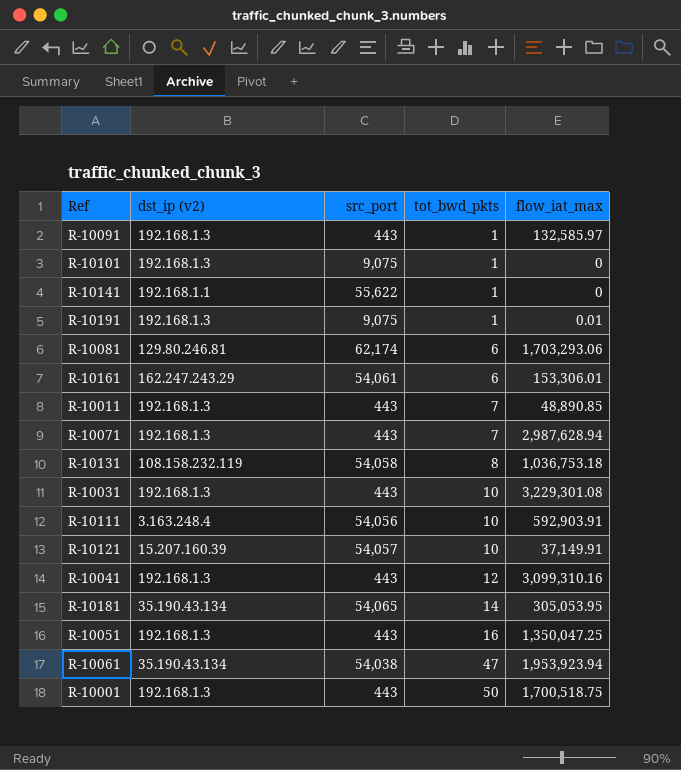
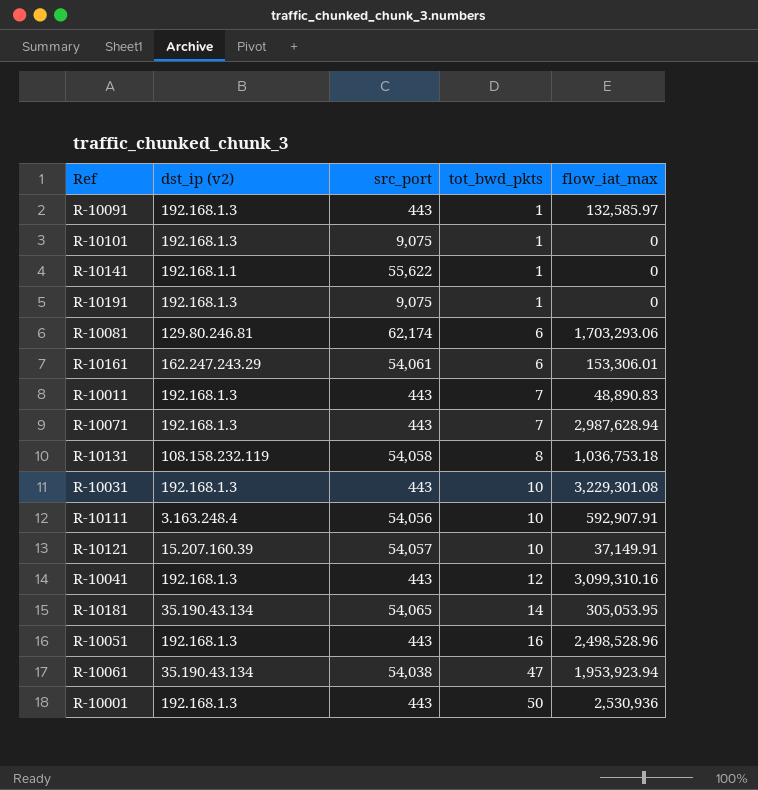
R-10191 | flow_iat_max: 0.01 -> 0
R-10011 | flow_iat_max: 48,890.85 -> 48,890.83
R-10111 | flow_iat_max: 592,903.91 -> 592,907.91
R-10051 | flow_iat_max: 1,350,047.25 -> 2,498,528.96
R-10001 | flow_iat_max: 1,700,518.75 -> 2,530,936

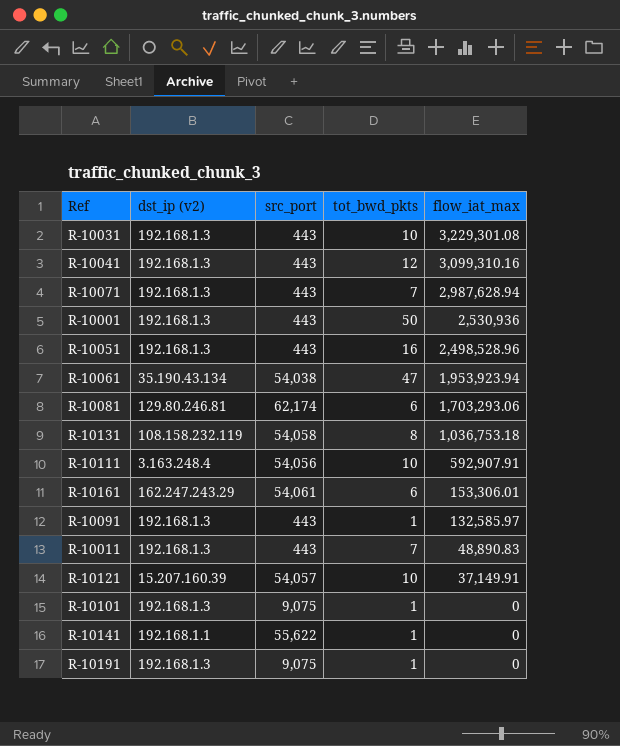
row order: tot_bwd_pkts ascending -> flow_iat_max descending
row R-10181: 35.190.43.134 | 54,065 | 14 | 305,053.95 -> none

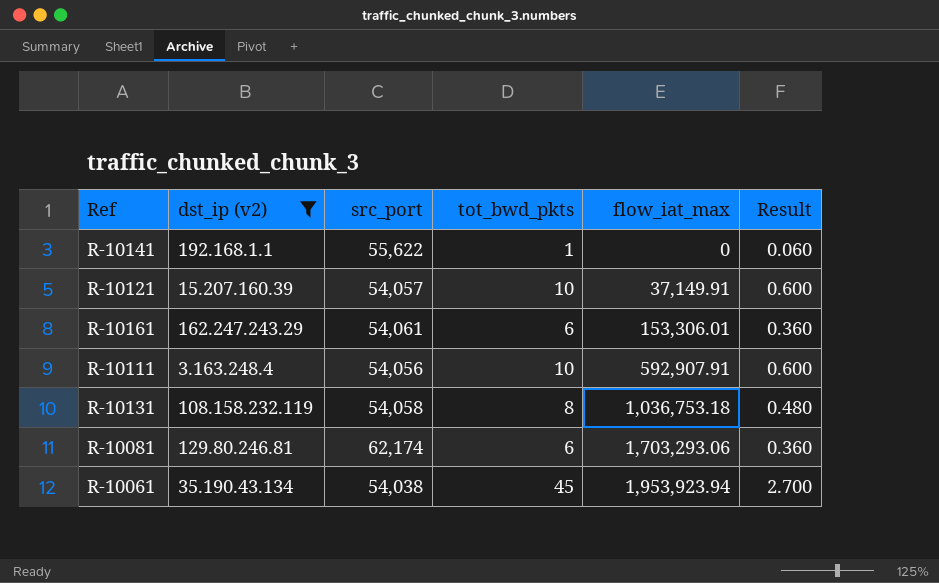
filter: none -> dst_ip (v2) != 192.168.1.3
row order: flow_iat_max descending -> flow_iat_max ascending
column Result | formula: none -> [tot_bwd_pkts] * 0.06
R-10061 | tot_bwd_pkts: 47 -> 45

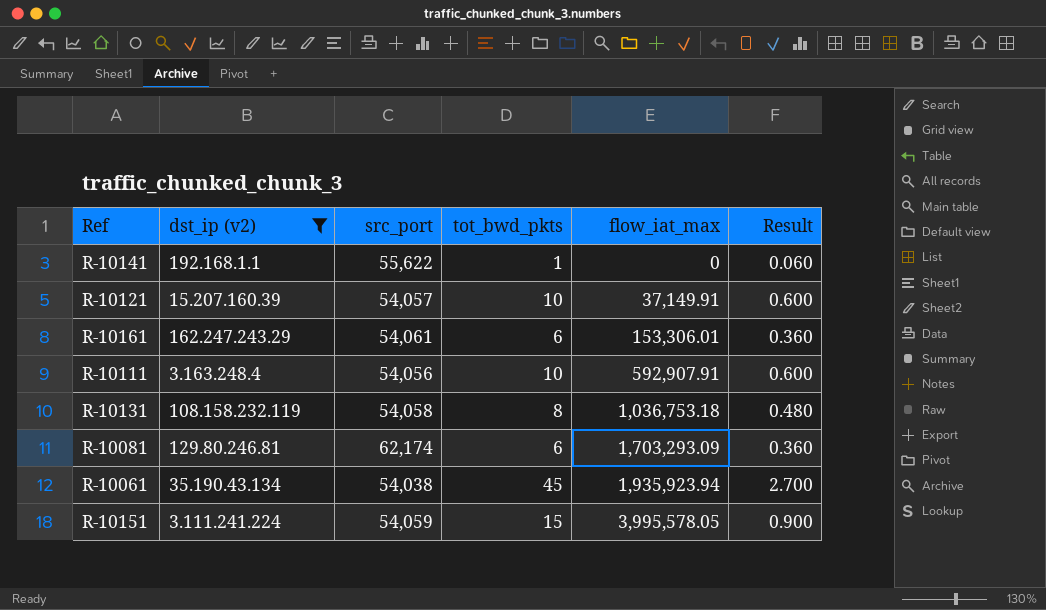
R-10081 | flow_iat_max: 1,703,293.06 -> 1,703,293.09
R-10061 | flow_iat_max: 1,953,923.94 -> 1,935,923.94
row R-10151: none -> 3.111.241.224 | 54,059 | 15 | 3,995,578.05 | 0.900

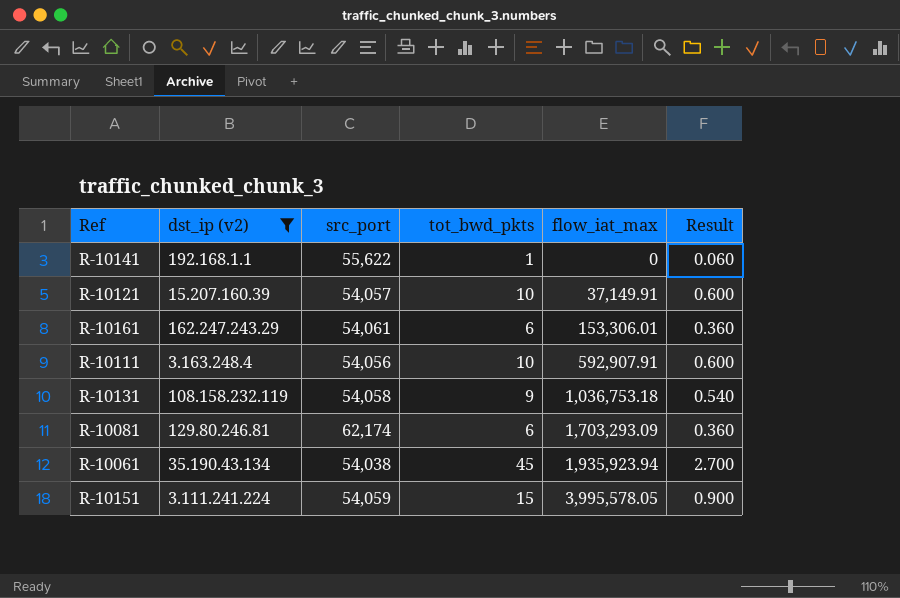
R-10131 | tot_bwd_pkts: 8 -> 9
R-10131 | Result: 0.480 -> 0.540

